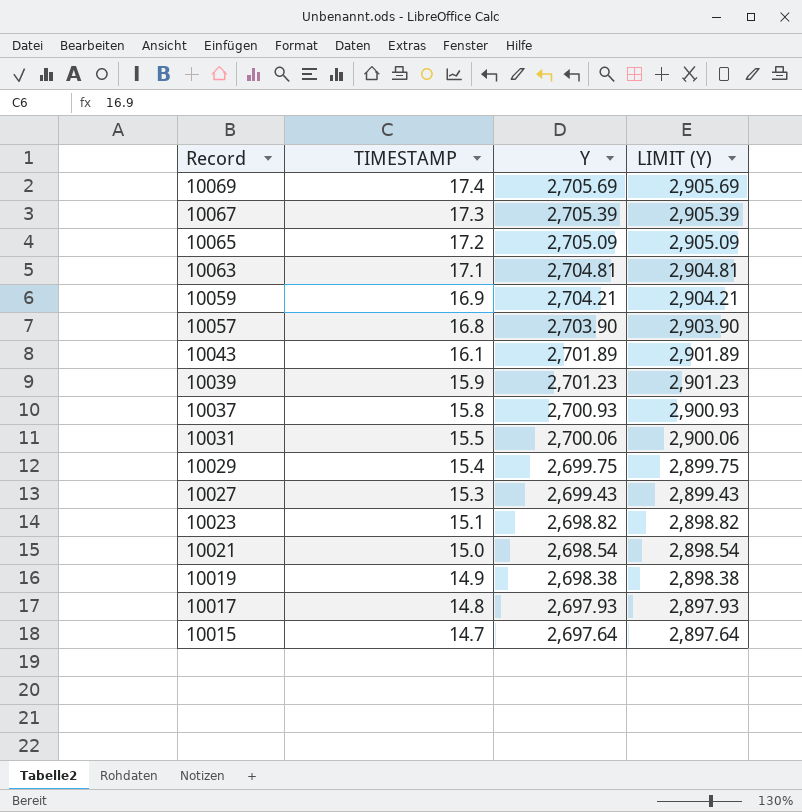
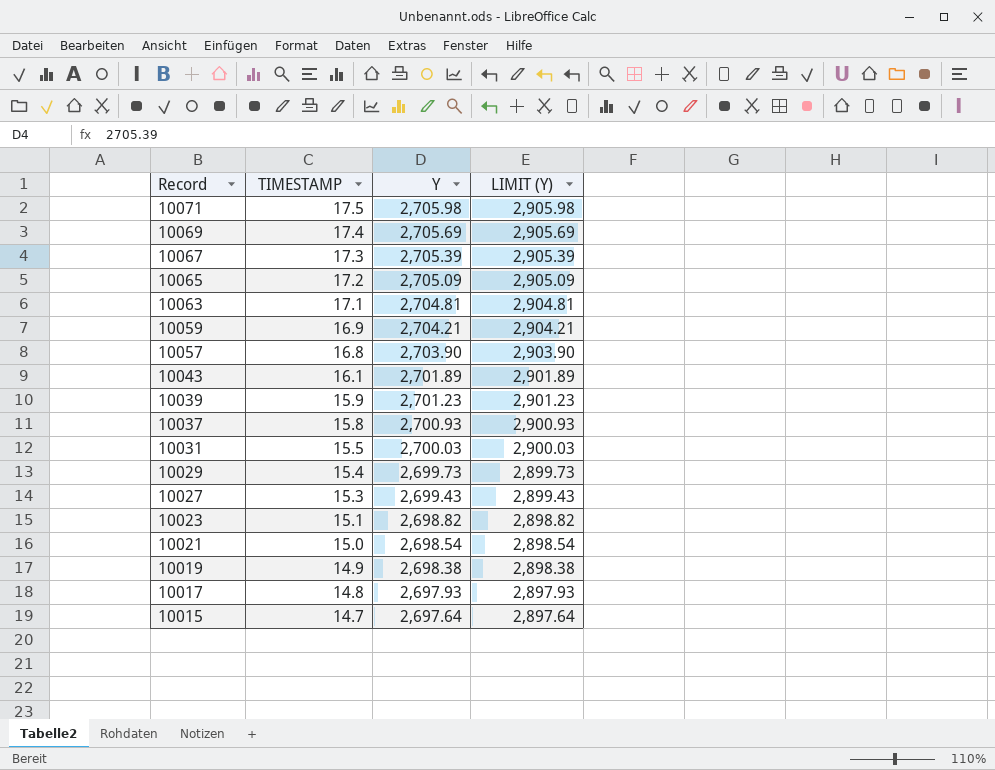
row 10071: none -> 17.5 | 2,705.98 | 2,905.98
10031 | Y: 2,700.06 -> 2,700.03
10031 | LIMIT (Y): 2,900.06 -> 2,900.03
10029 | Y: 2,699.75 -> 2,699.73
10029 | LIMIT (Y): 2,899.75 -> 2,899.73

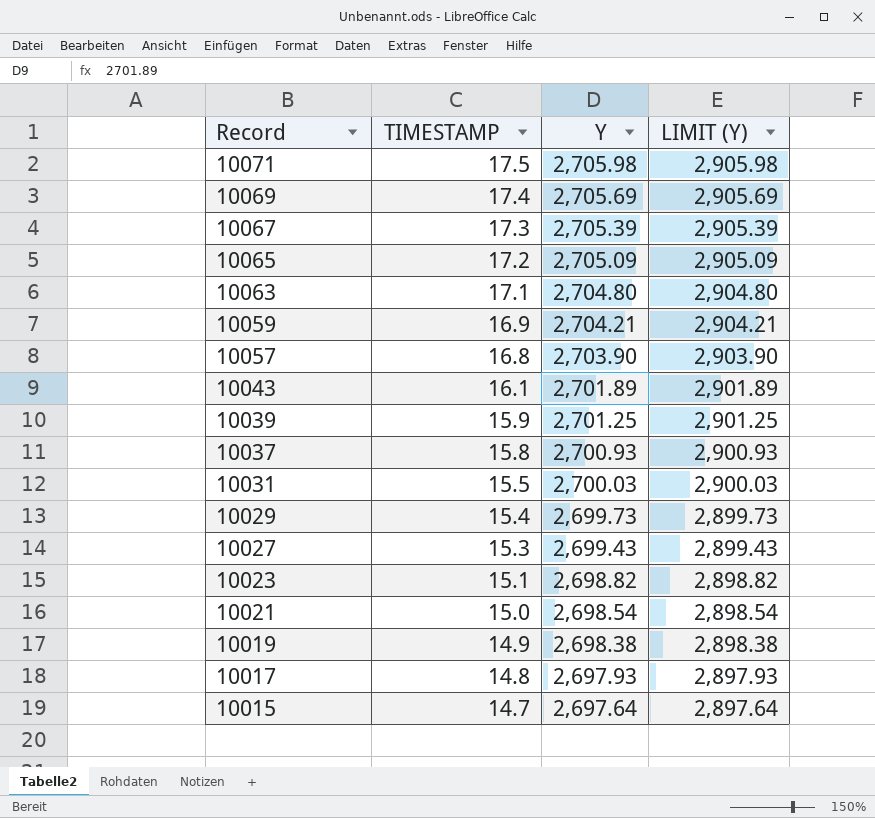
10063 | Y: 2,704.81 -> 2,704.80
10063 | LIMIT (Y): 2,904.81 -> 2,904.80
10039 | Y: 2,701.23 -> 2,701.25
10039 | LIMIT (Y): 2,901.23 -> 2,901.25

